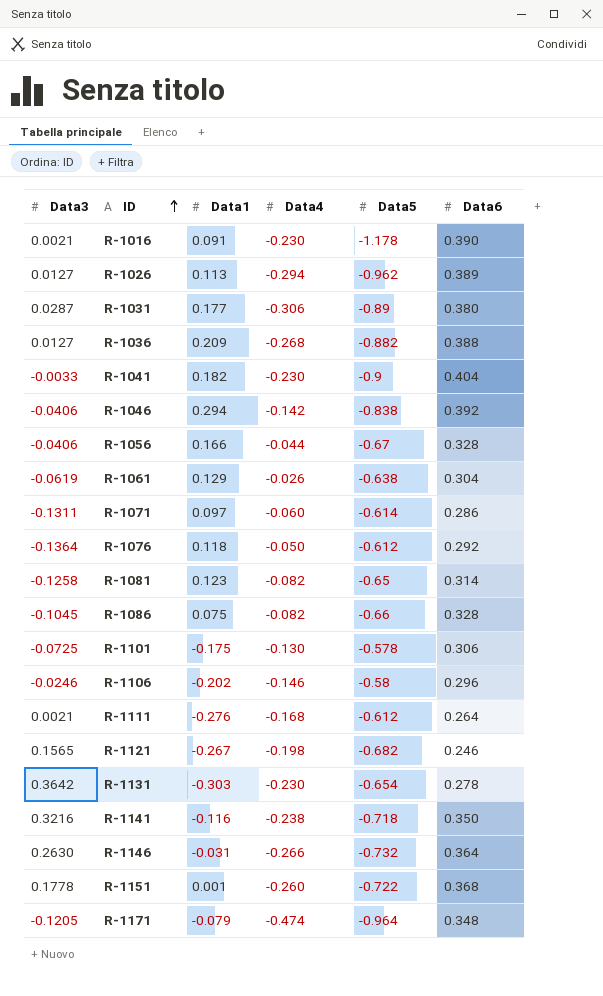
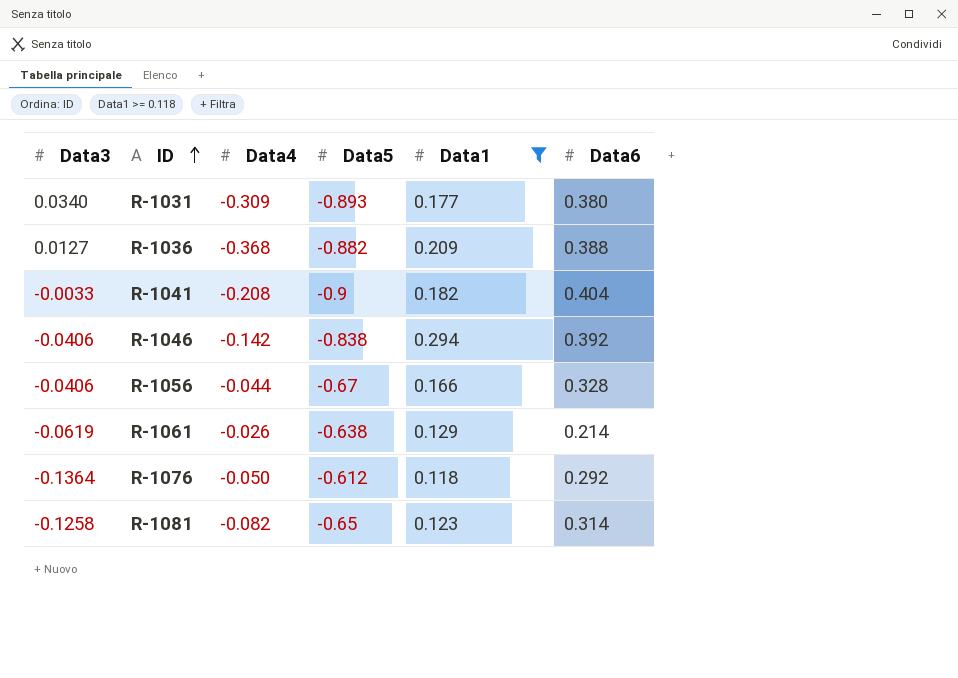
filter: none -> Data1 >= 0.118
column Data1 | position: 3 -> 5
R-1031 | Data3: 0.0287 -> 0.0340
R-1031 | Data4: -0.306 -> -0.309
R-1031 | Data5: -0.89 -> -0.893
R-1036 | Data4: -0.268 -> -0.368
R-1041 | Data4: -0.230 -> -0.208
R-1061 | Data6: 0.304 -> 0.214

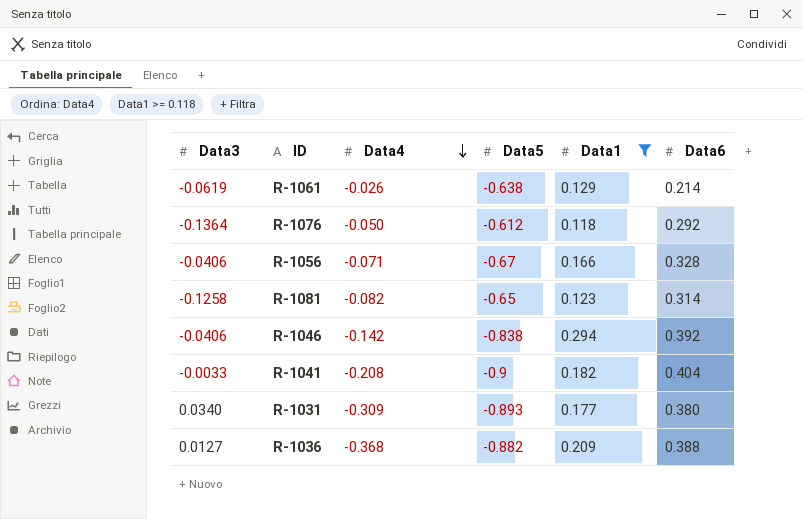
row order: ID ascending -> Data4 descending
R-1056 | Data4: -0.044 -> -0.071

